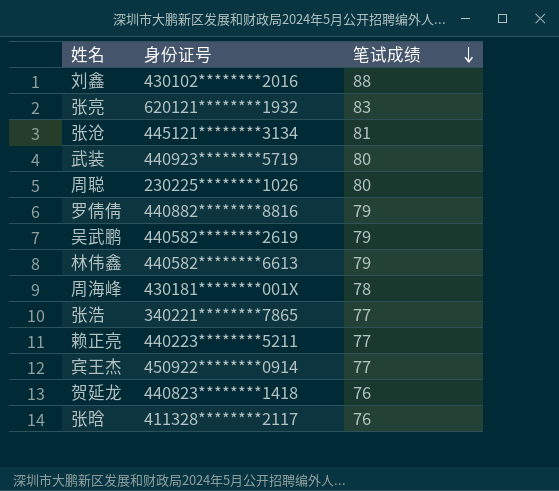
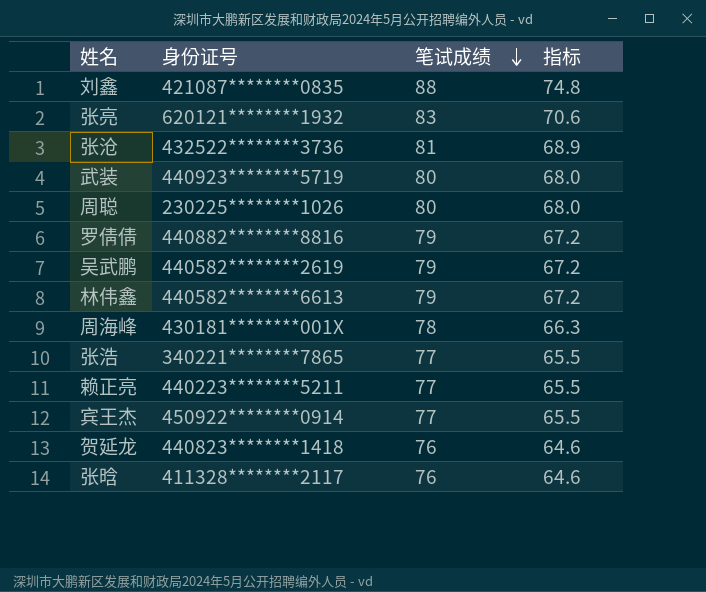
column 指标 | formula: none -> [笔试成绩] * 0.85
刘鑫 | 身份证号: 430102********2016 -> 421087********0835
张沧 | 身份证号: 445121********3134 -> 432522********3736

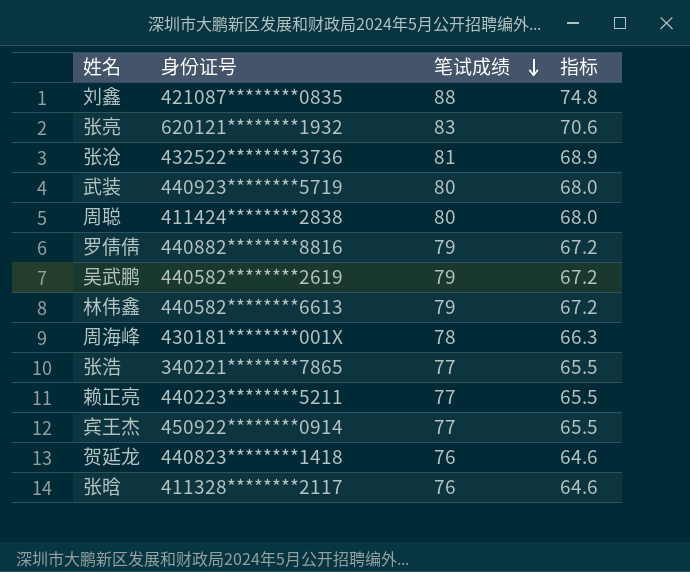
周聪 | 身份证号: 230225********1026 -> 411424********2838

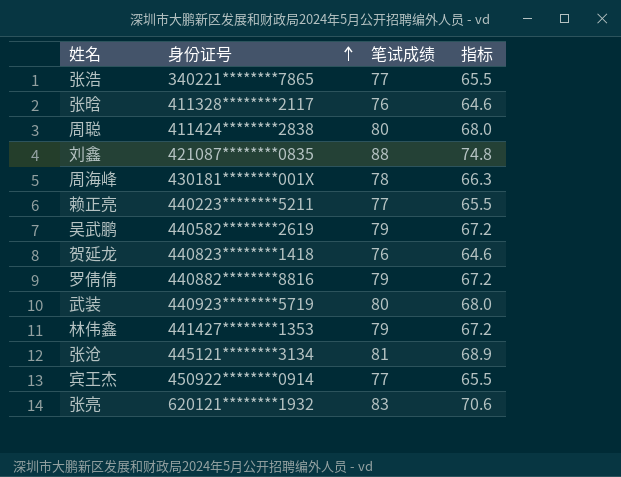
row order: 笔试成绩 descending -> 身份证号 ascending
林伟鑫 | 身份证号: 440582********6613 -> 441427********1353
张沧 | 身份证号: 432522********3736 -> 445121********3134

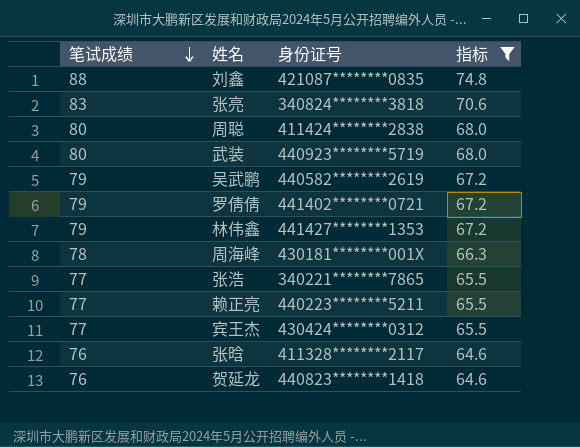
filter: none -> 指标 != 68.9
row order: 身份证号 ascending -> 笔试成绩 descending
column 笔试成绩 | position: 3 -> 1
张亮 | 身份证号: 620121********1932 -> 340824********3818
罗倩倩 | 身份证号: 440882********8816 -> 441402********0721
宾王杰 | 身份证号: 450922********0914 -> 430424********0312

